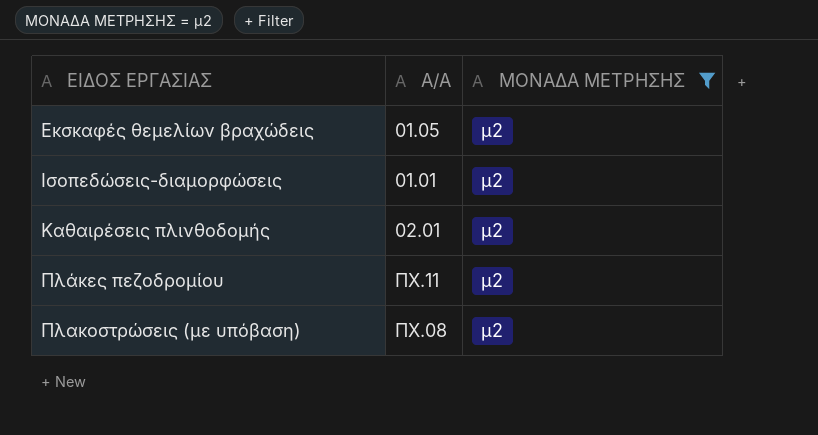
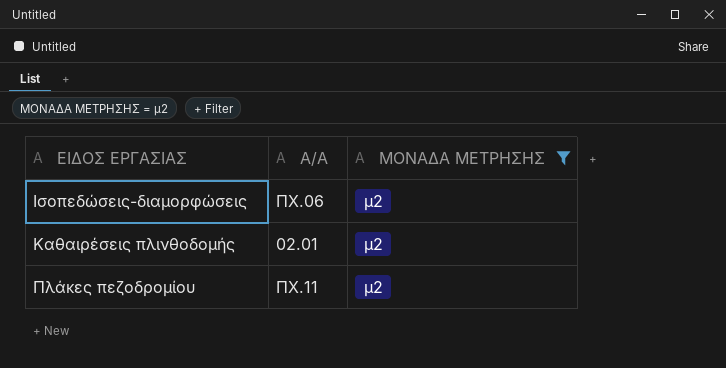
row Εκσκαφές θεμελίων βραχώδεις: 01.05 | μ2 -> none
row Πλακοστρώσεις (με υπόβαση): ΠΧ.08 | μ2 -> none
Ισοπεδώσεις-διαμορφώσεις | Α/Α: 01.01 -> ΠΧ.06

